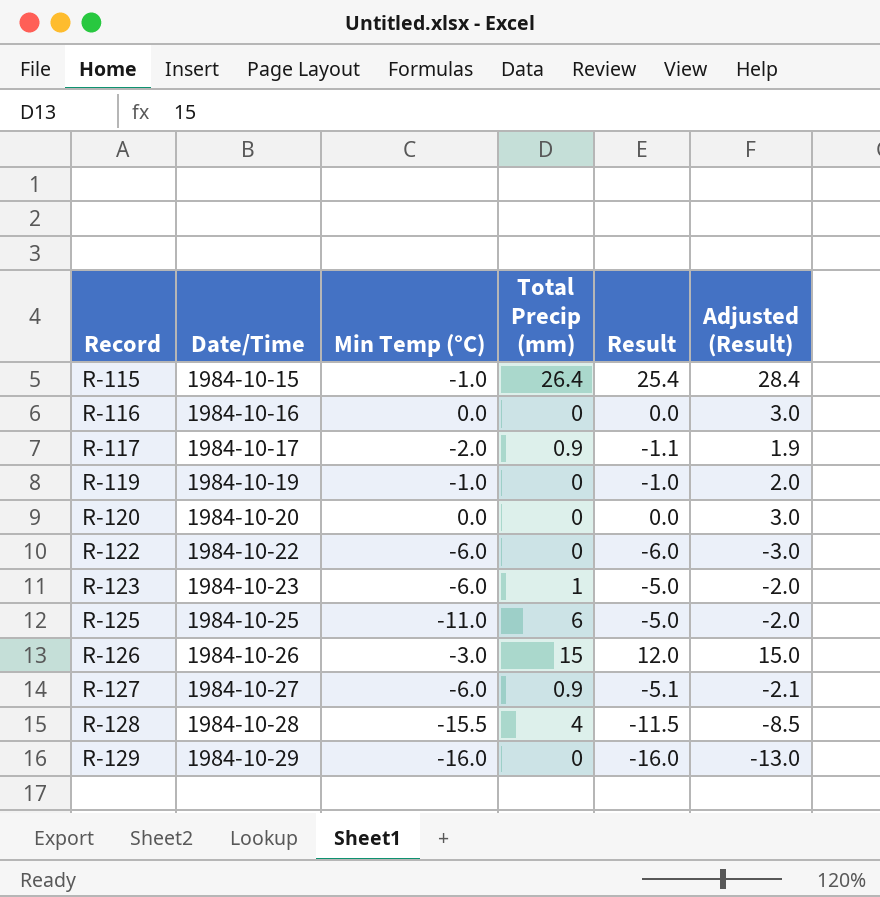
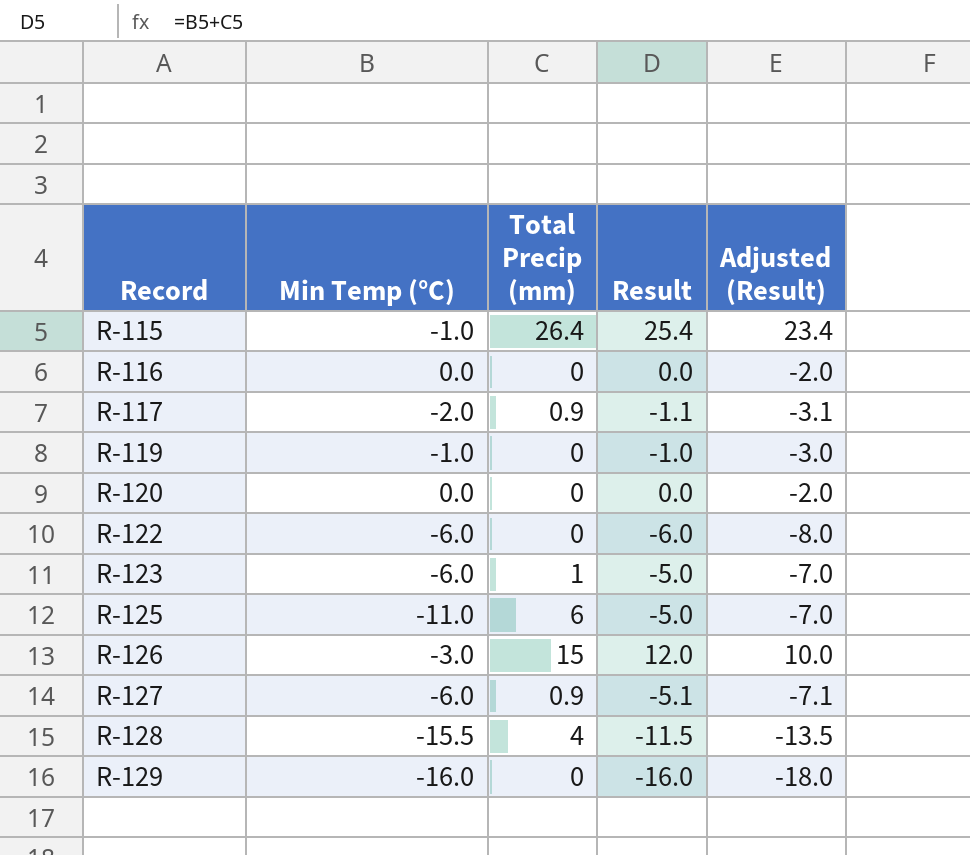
column Date/Time | position: 2 -> none
column Adjusted (Result) | formula: [Result] + 3 -> [Result] - 2

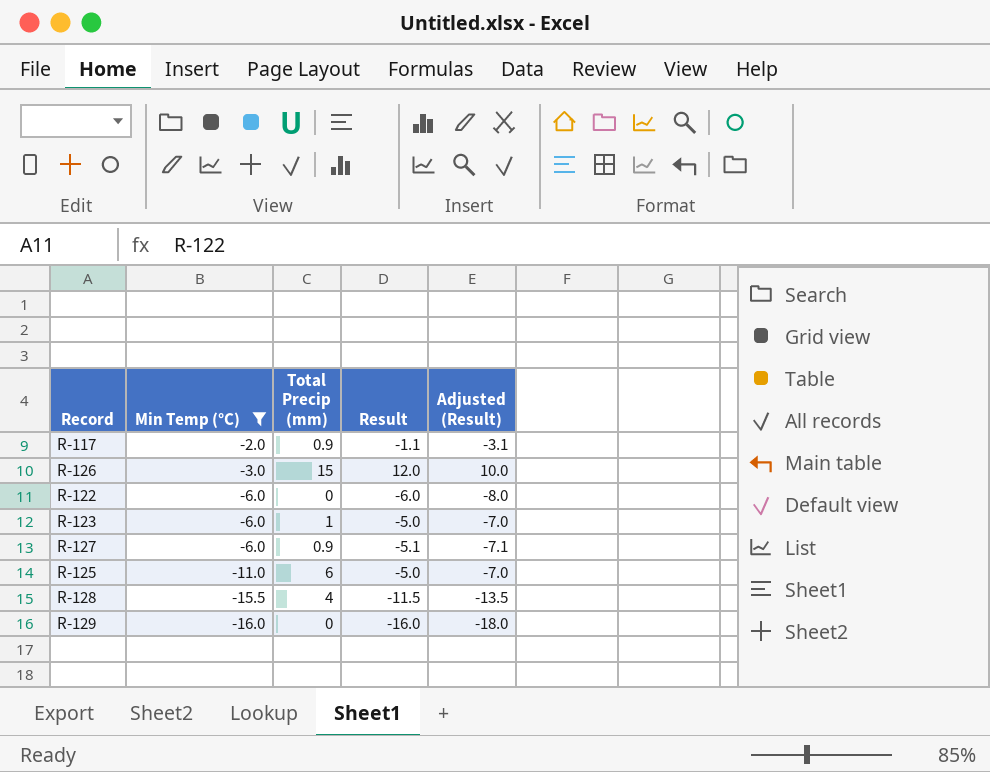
filter: none -> Min Temp (°C) <= -2.0
row order: Record ascending -> Min Temp (°C) descending

